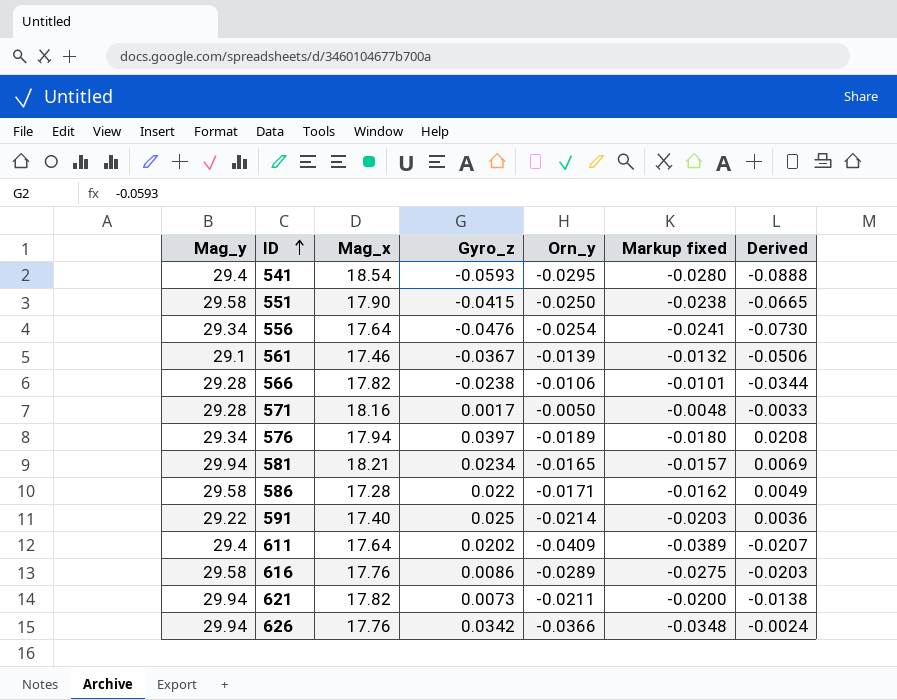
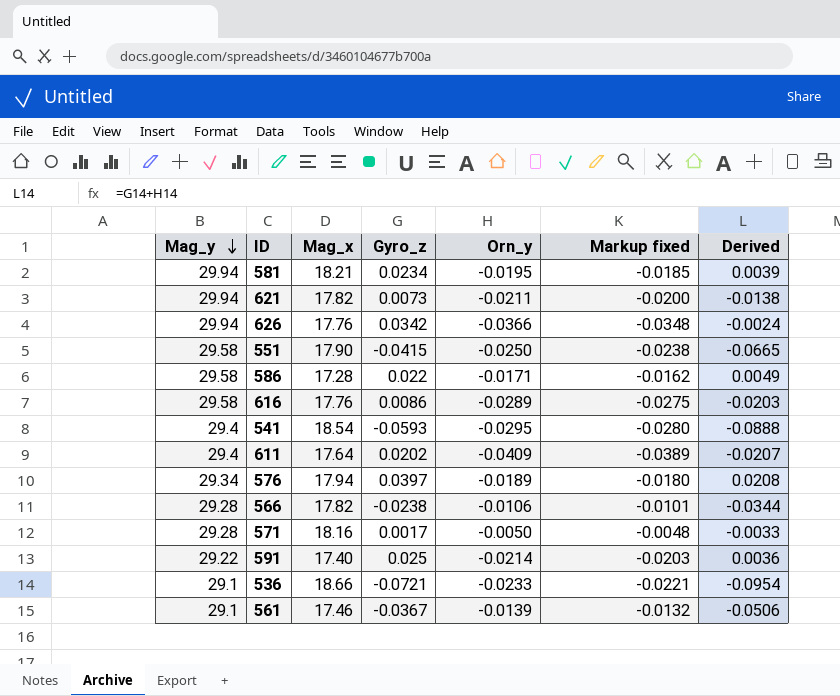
row order: ID ascending -> Mag_y descending
row 556: 29.34 | 17.64 | -0.0476 | -0.0254 | -0.0241 | -0.0730 -> none
581 | Orn_y: -0.0165 -> -0.0195
581 | Markup fixed: -0.0157 -> -0.0185
581 | Derived: 0.0069 -> 0.0039
row 536: none -> 29.1 | 18.66 | -0.0721 | -0.0233 | -0.0221 | -0.0954

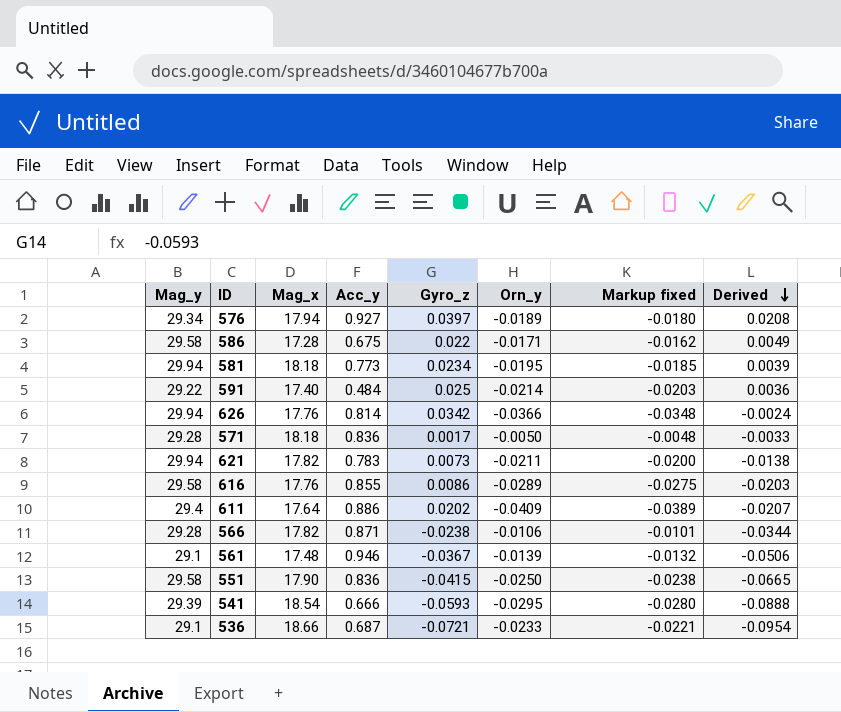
row order: Mag_y descending -> Derived descending
column Acc_y | position: none -> 4
581 | Mag_x: 18.21 -> 18.18
571 | Mag_x: 18.16 -> 18.18
561 | Mag_x: 17.46 -> 17.48
541 | Mag_y: 29.4 -> 29.39

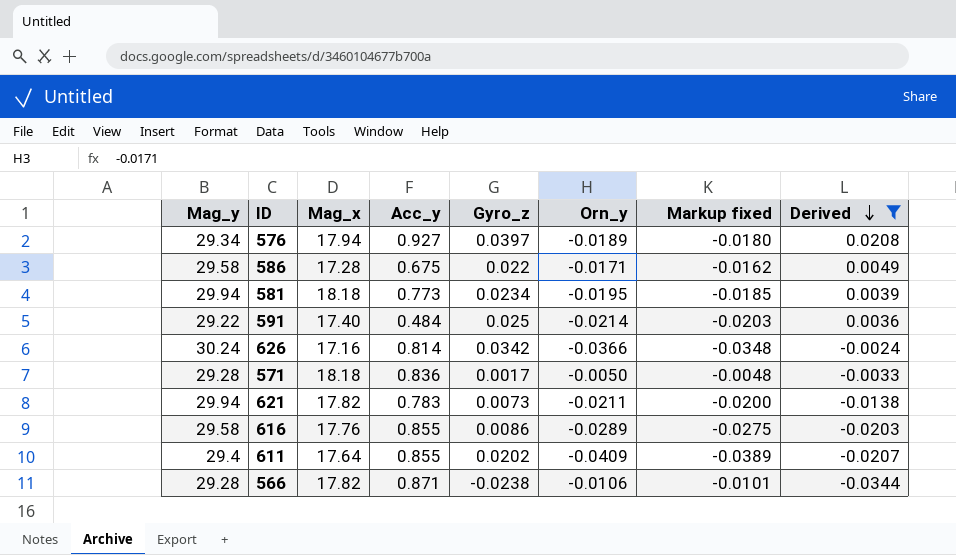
filter: none -> Derived >= -0.0344
626 | Mag_y: 29.94 -> 30.24
626 | Mag_x: 17.76 -> 17.16
611 | Acc_y: 0.886 -> 0.855

